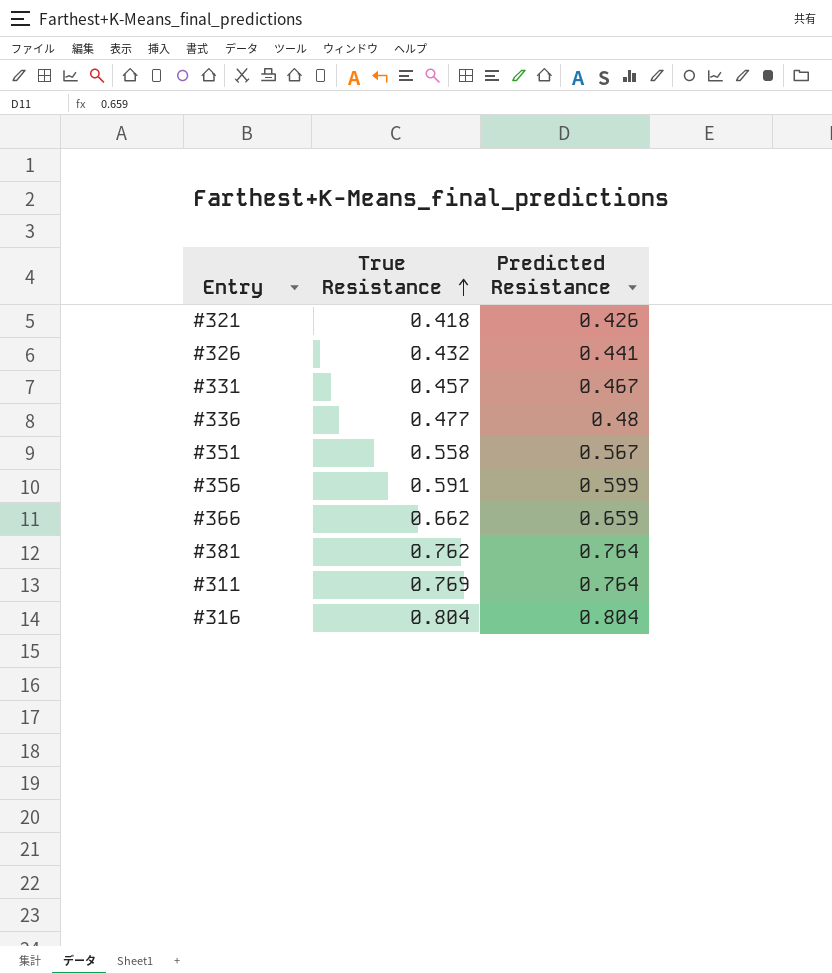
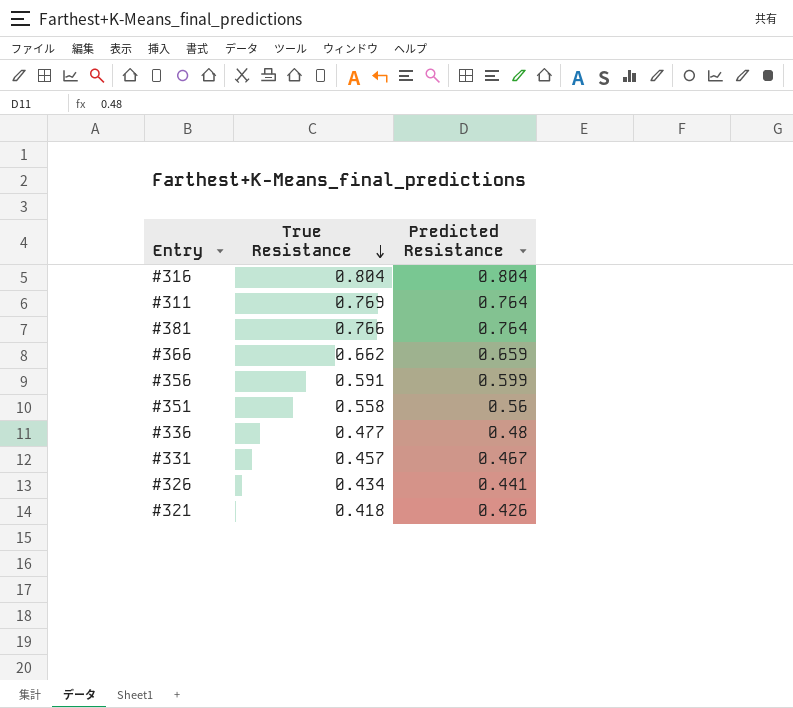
row order: True Resistance ascending -> True Resistance descending
#381 | True Resistance: 0.762 -> 0.766
#351 | Predicted Resistance: 0.567 -> 0.56
#326 | True Resistance: 0.432 -> 0.434

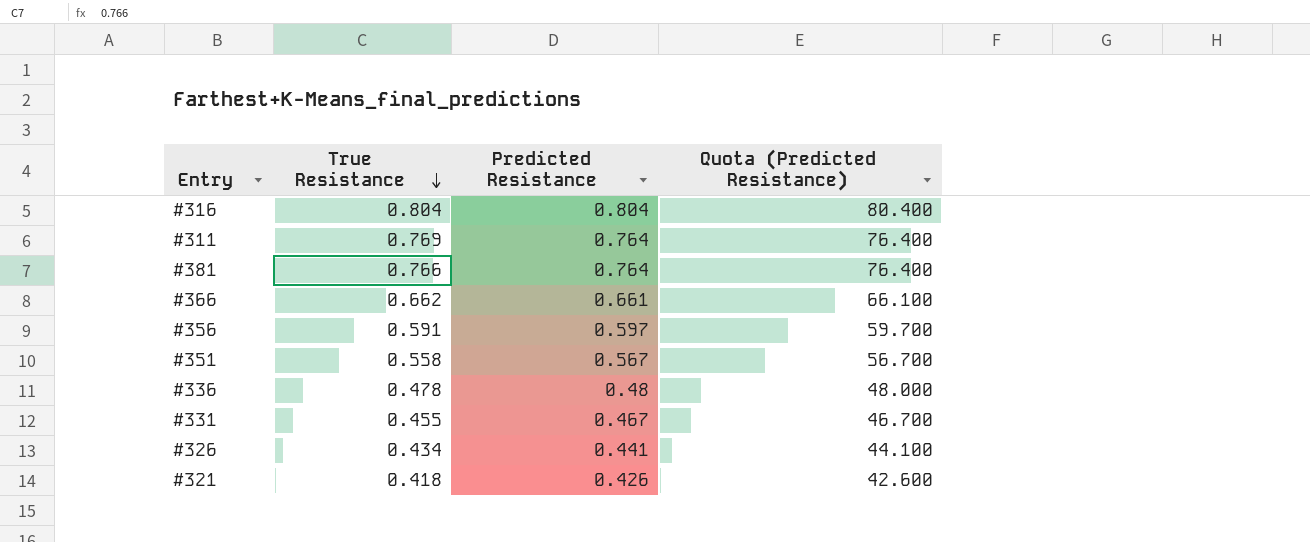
column Quota (Predicted Resistance) | formula: none -> [Predicted Resistance] * 100
#366 | Predicted Resistance: 0.659 -> 0.661
#356 | Predicted Resistance: 0.599 -> 0.597
#351 | Predicted Resistance: 0.56 -> 0.567
#336 | True Resistance: 0.477 -> 0.478
#331 | True Resistance: 0.457 -> 0.455

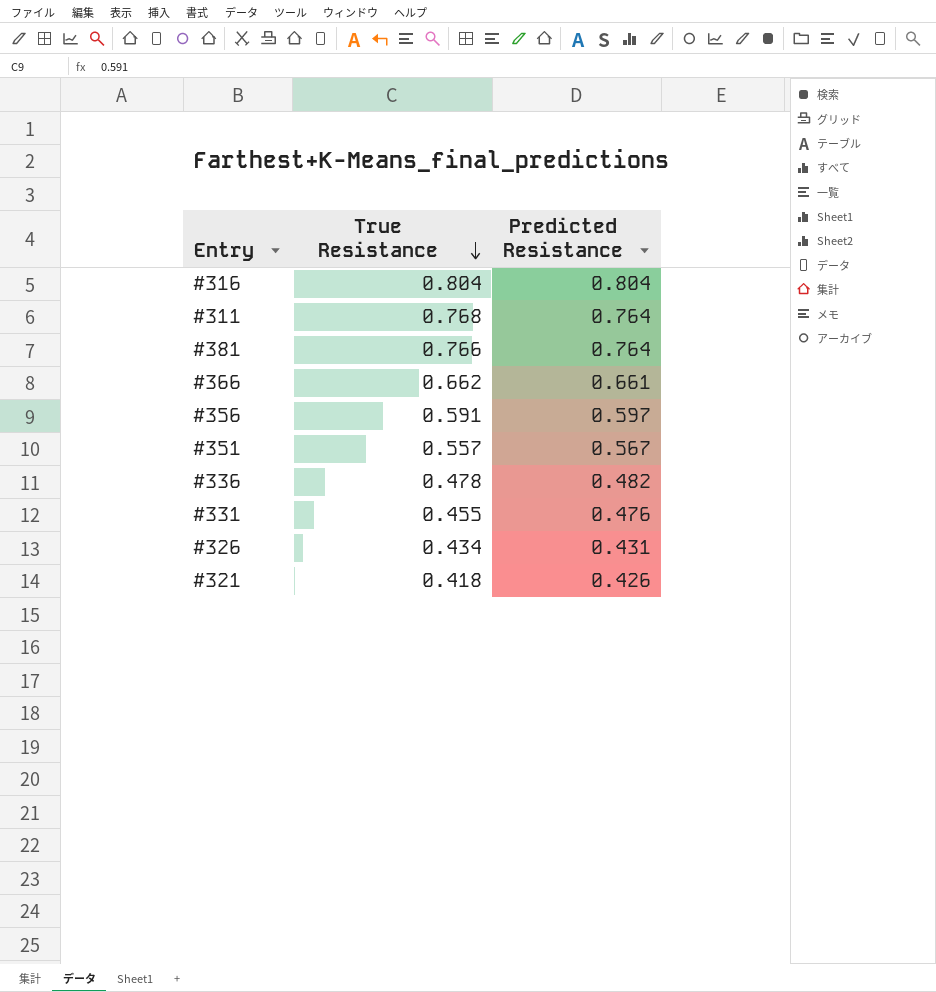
column Quota (Predicted Resistance) | formula: [Predicted Resistance] * 100 -> none
#311 | True Resistance: 0.769 -> 0.768
#351 | True Resistance: 0.558 -> 0.557
#336 | Predicted Resistance: 0.48 -> 0.482
#331 | Predicted Resistance: 0.467 -> 0.476
#326 | Predicted Resistance: 0.441 -> 0.431

